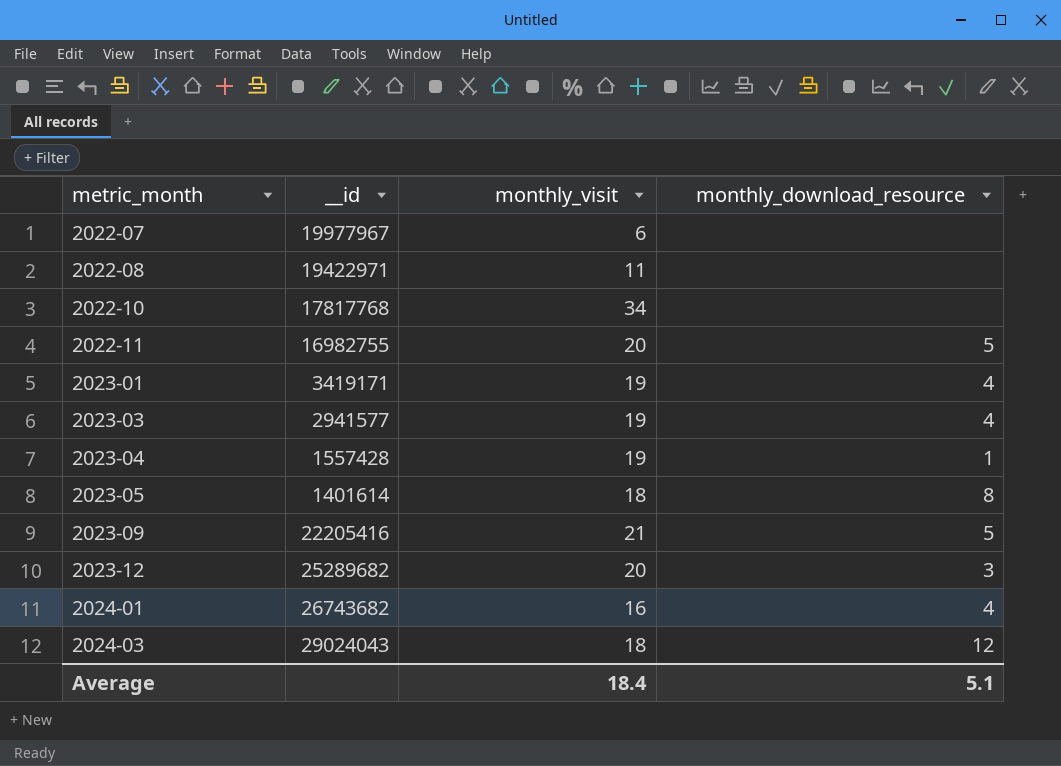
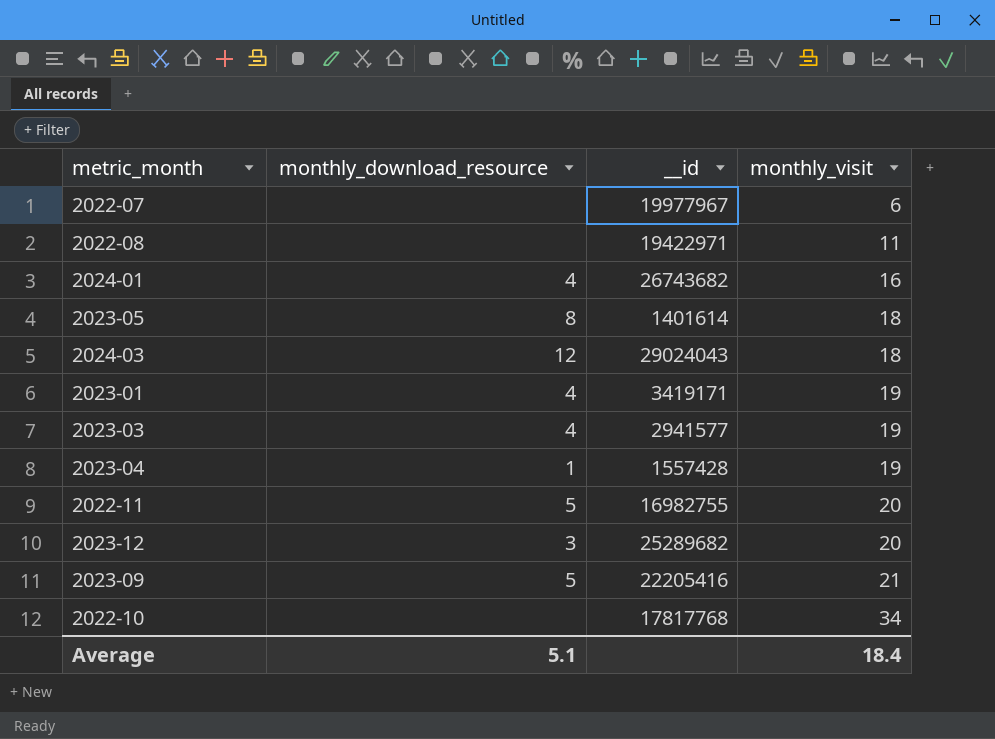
row order: metric_month ascending -> monthly_visit ascending
column monthly_download_resource | position: 4 -> 2

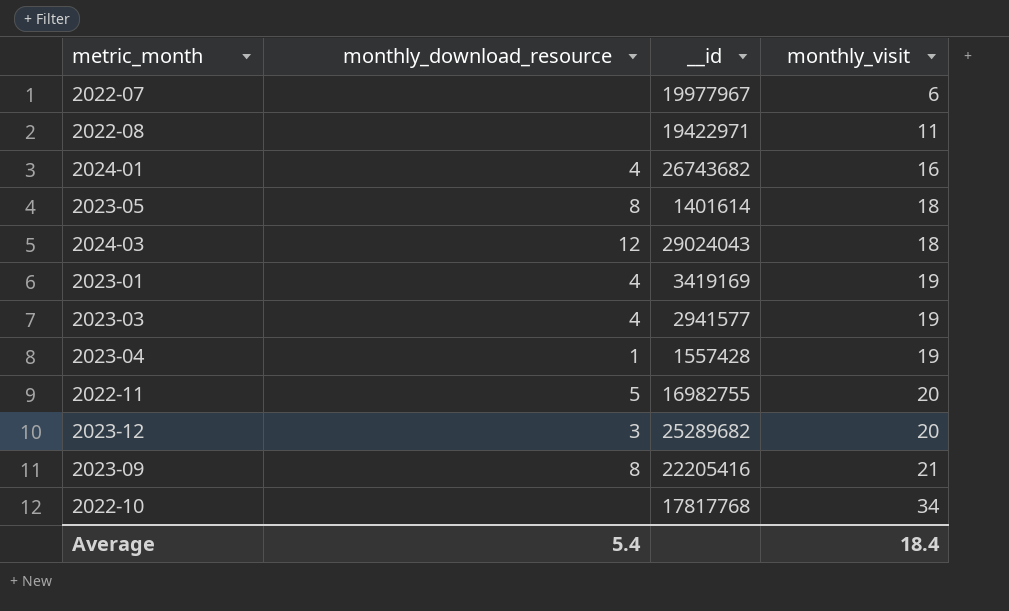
2023-01 | __id: 3419171 -> 3419169
2023-09 | monthly_download_resource: 5 -> 8
Average | monthly_download_resource: 5.1 -> 5.4

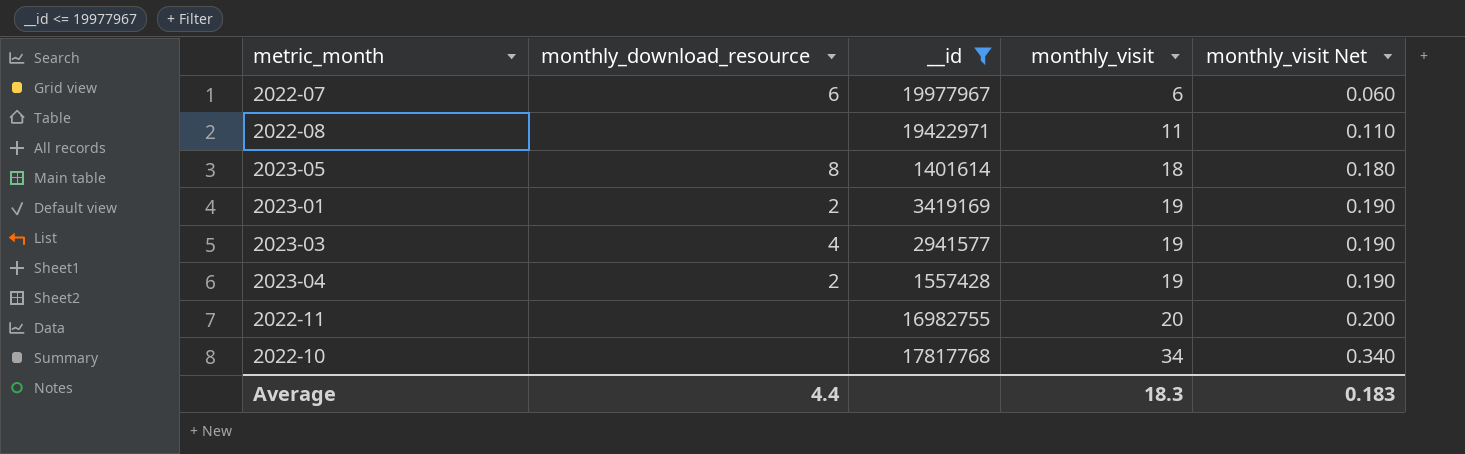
filter: none -> __id <= 19977967
column monthly_visit Net | formula: none -> [monthly_visit] * 0.01
2022-07 | monthly_download_resource: none -> 6
2023-01 | monthly_download_resource: 4 -> 2
2023-04 | monthly_download_resource: 1 -> 2
2022-11 | monthly_download_resource: 5 -> none
Average | monthly_download_resource: 5.4 -> 4.4
Average | monthly_visit: 18.4 -> 18.3

